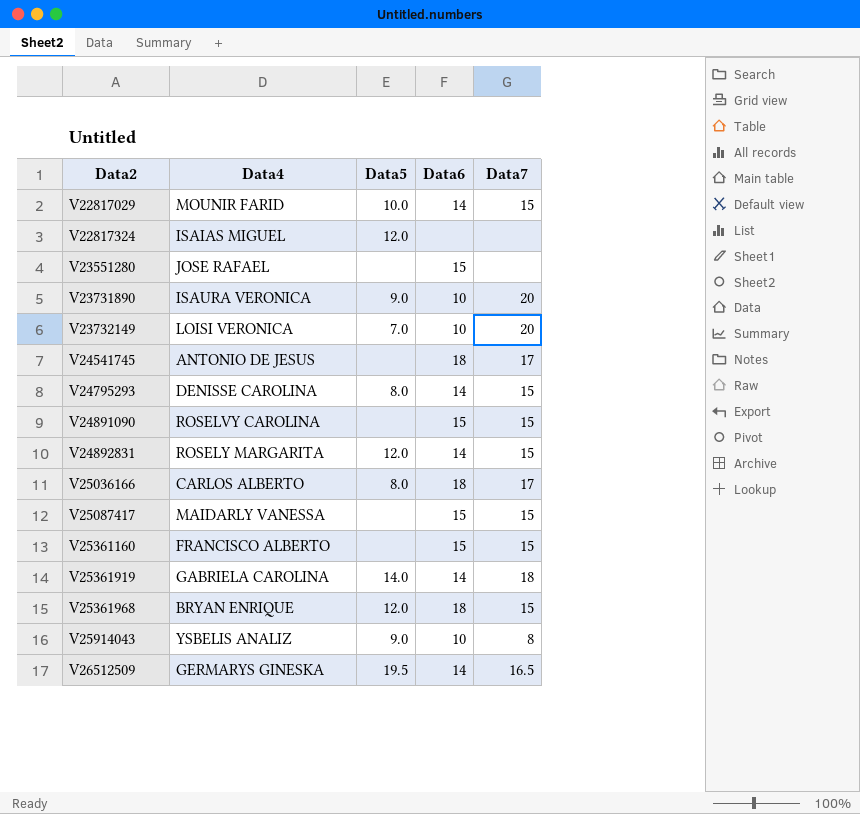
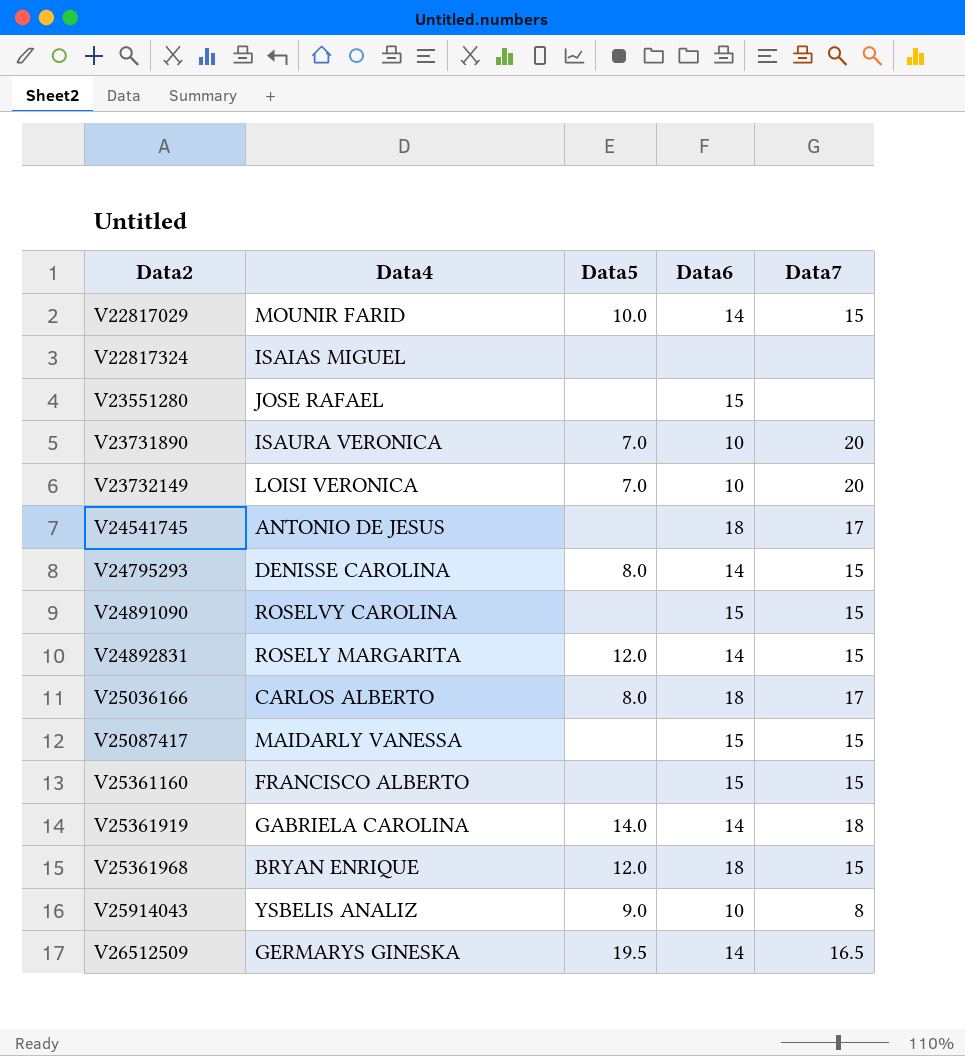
V22817324 | Data5: 12.0 -> none
V23731890 | Data5: 9.0 -> 7.0

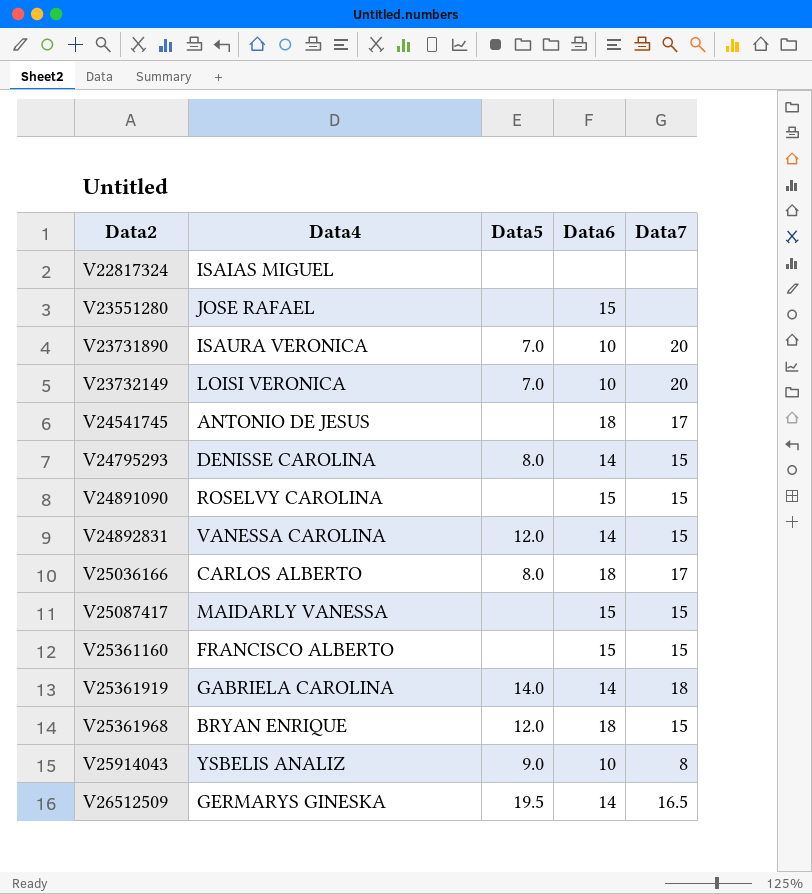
row V22817029: MOUNIR FARID | 10.0 | 14 | 15 -> none
V24892831 | Data4: ROSELY MARGARITA -> VANESSA CAROLINA

